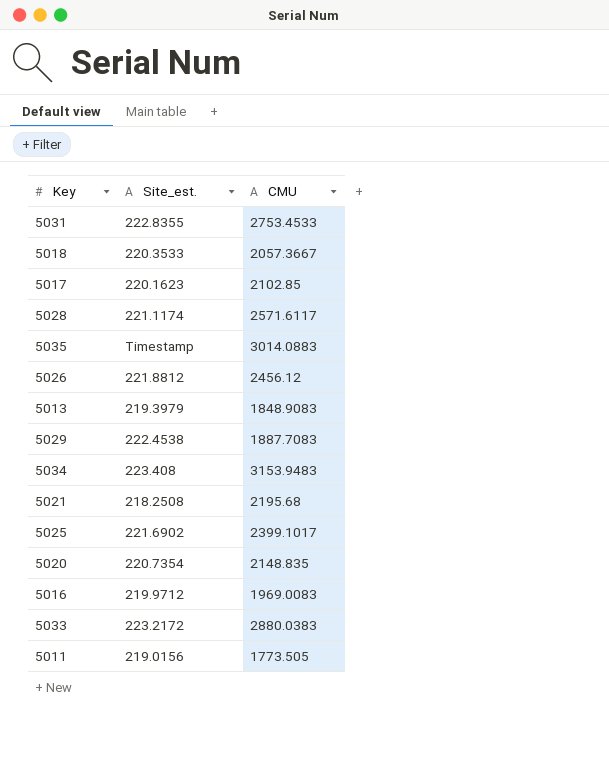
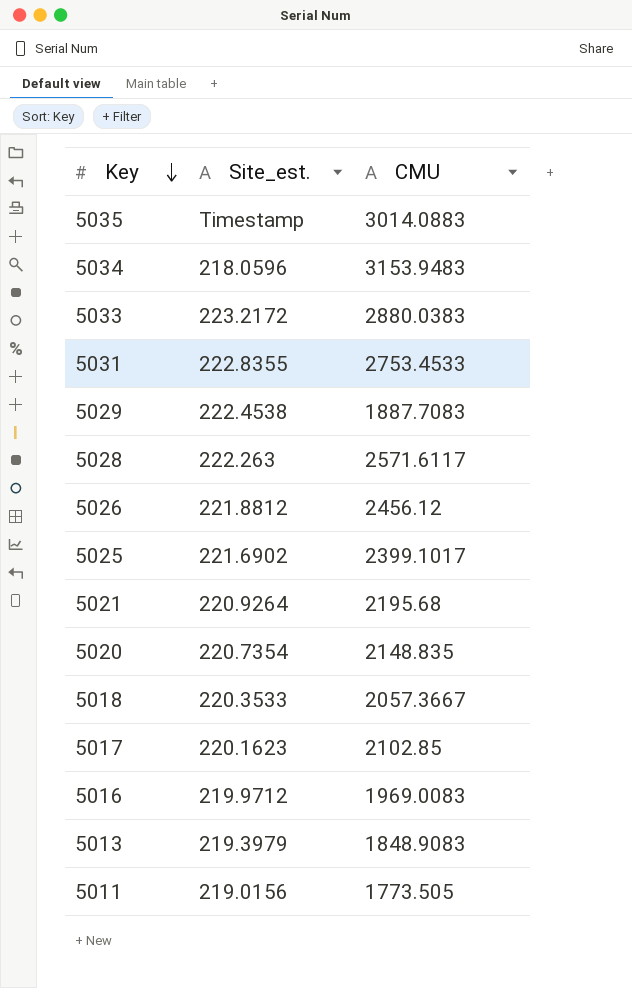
row order: none -> Key descending
5034 | Site_est.: 223.408 -> 218.0596
5028 | Site_est.: 221.1174 -> 222.263
5021 | Site_est.: 218.2508 -> 220.9264

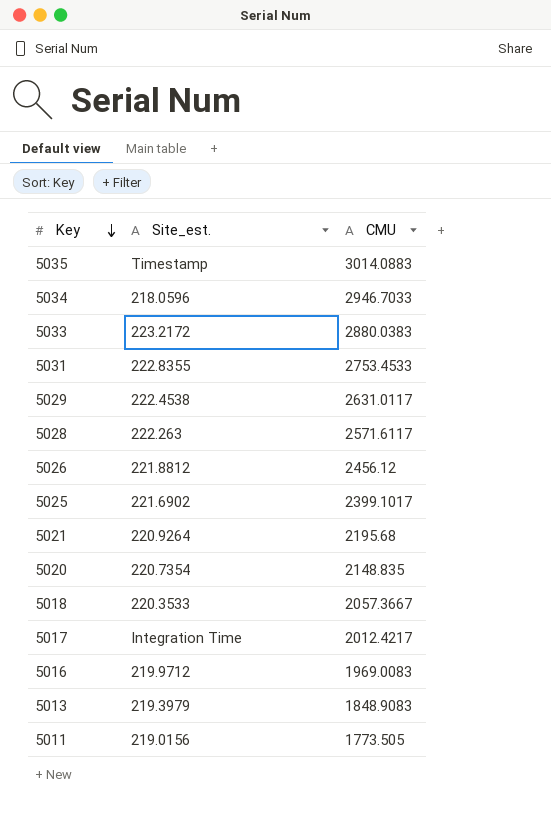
5034 | CMU: 3153.9483 -> 2946.7033
5029 | CMU: 1887.7083 -> 2631.0117
5017 | Site_est.: 220.1623 -> Integration Time
5017 | CMU: 2102.85 -> 2012.4217

